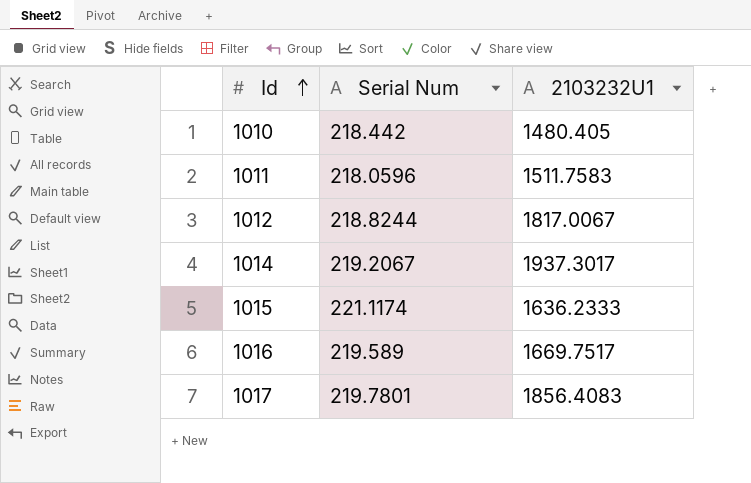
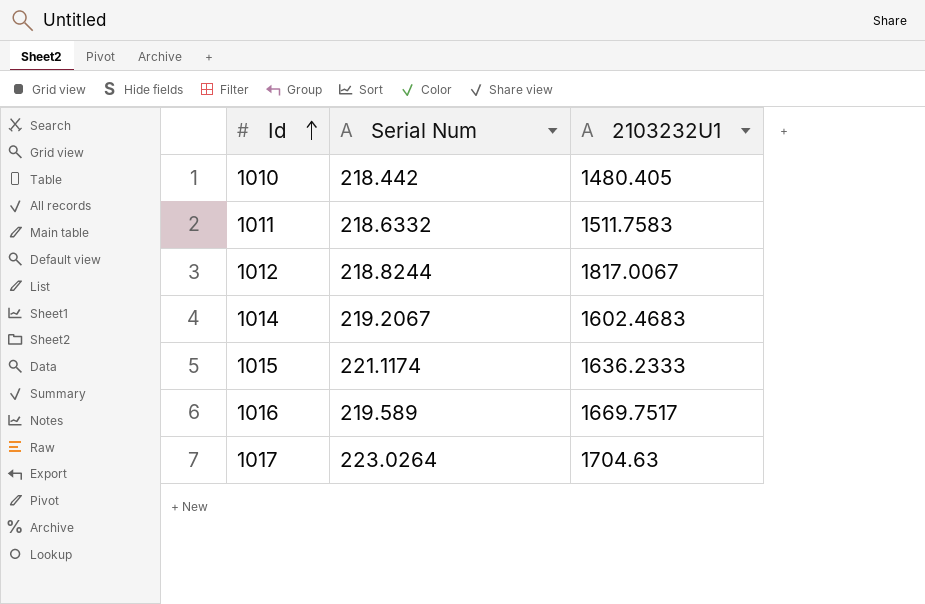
1011 | Serial Num: 218.0596 -> 218.6332
1014 | 2103232U1: 1937.3017 -> 1602.4683
1017 | Serial Num: 219.7801 -> 223.0264
1017 | 2103232U1: 1856.4083 -> 1704.63

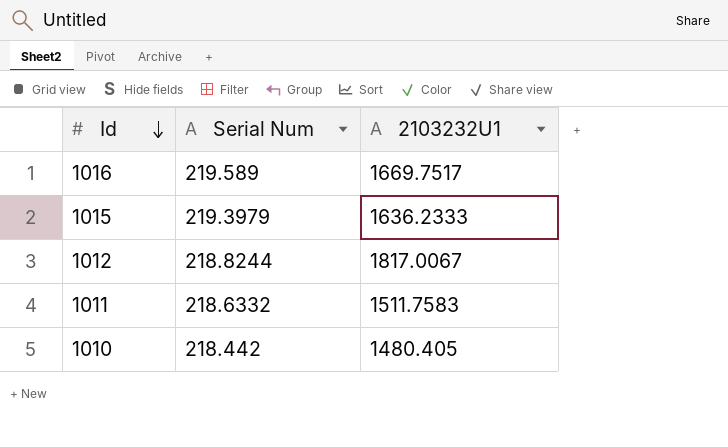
row order: Id ascending -> Id descending
row 1014: 219.2067 | 1602.4683 -> none
row 1017: 223.0264 | 1704.63 -> none
1015 | Serial Num: 221.1174 -> 219.3979

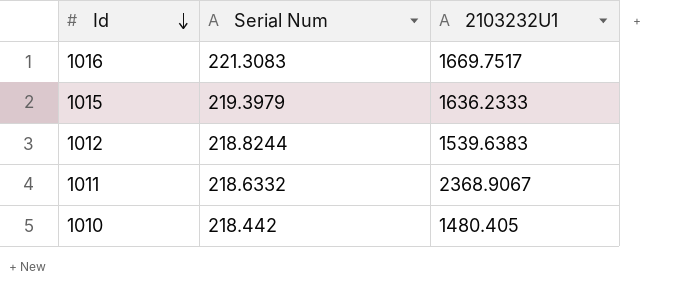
1016 | Serial Num: 219.589 -> 221.3083
1012 | 2103232U1: 1817.0067 -> 1539.6383
1011 | 2103232U1: 1511.7583 -> 2368.9067

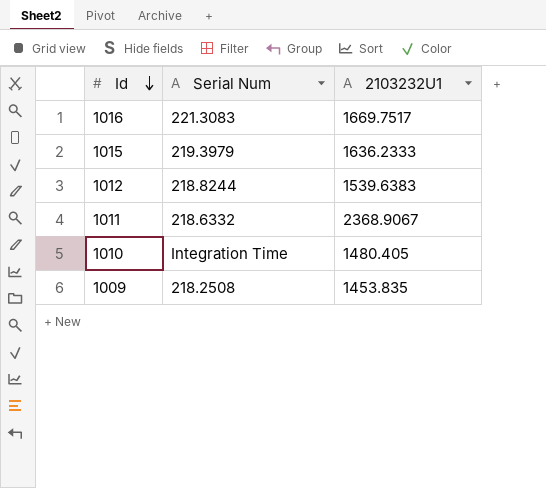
1010 | Serial Num: 218.442 -> Integration Time
row 1009: none -> 218.2508 | 1453.835

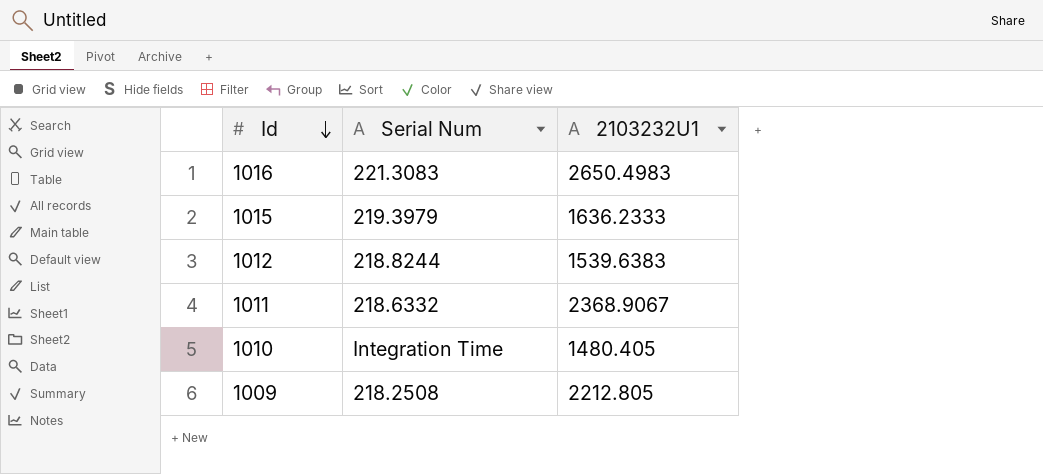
1016 | 2103232U1: 1669.7517 -> 2650.4983
1009 | 2103232U1: 1453.835 -> 2212.805

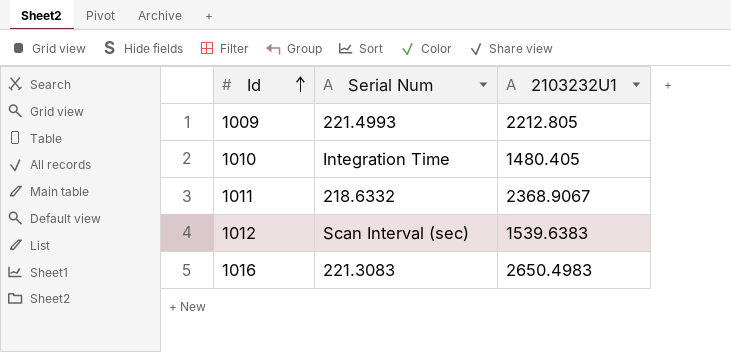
row order: Id descending -> Id ascending
row 1015: 219.3979 | 1636.2333 -> none
1009 | Serial Num: 218.2508 -> 221.4993
1012 | Serial Num: 218.8244 -> Scan Interval (sec)

